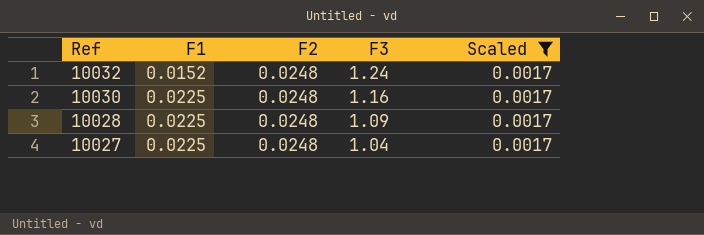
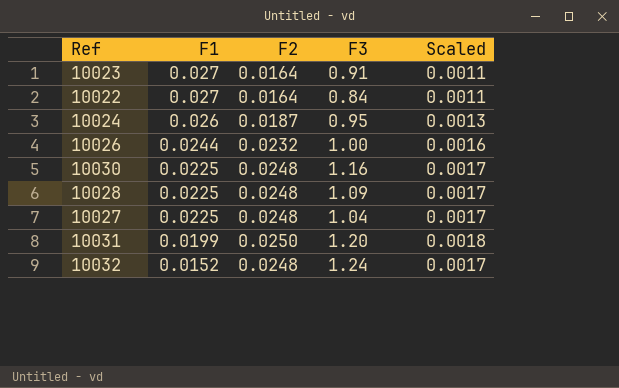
filter: Scaled = 0.0017 -> none
row order: Ref descending -> F1 descending

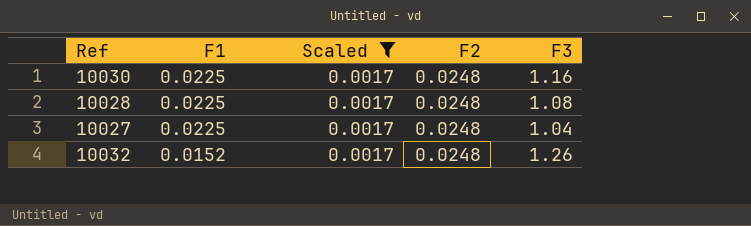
filter: none -> Scaled = 0.0017
column Scaled | position: 5 -> 3
10028 | F3: 1.09 -> 1.08
10032 | F3: 1.24 -> 1.26

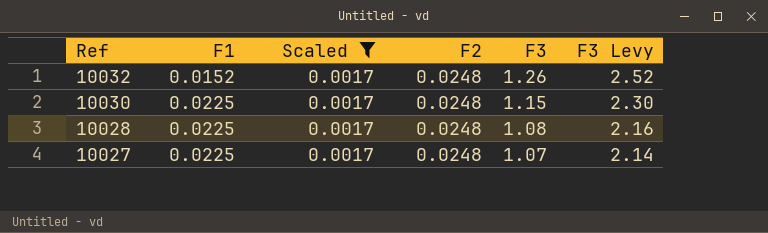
row order: F1 descending -> Ref descending
column F3 Levy | formula: none -> [F3] * 2
10030 | F3: 1.16 -> 1.15
10027 | F3: 1.04 -> 1.07

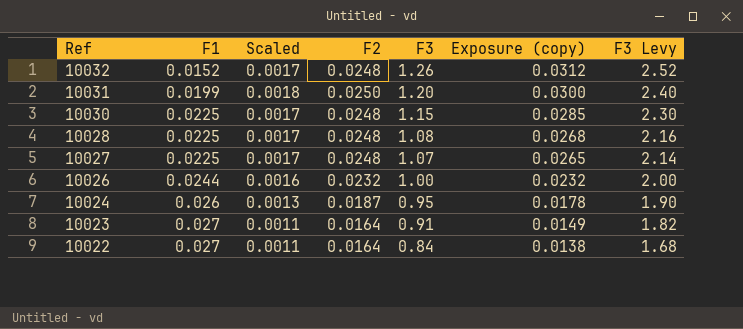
filter: Scaled = 0.0017 -> none
column Exposure (copy) | formula: none -> [F2] * [F3]

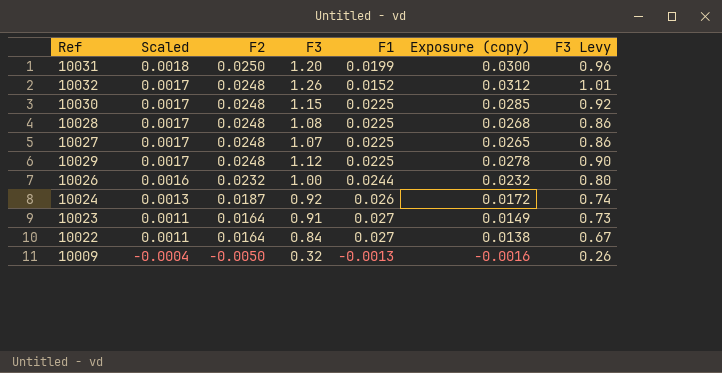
row order: Ref descending -> Scaled descending
column F1 | position: 2 -> 5
column F3 Levy | formula: [F3] * 2 -> [F3] * 0.8
row 10029: none -> 0.0017 | 0.0248 | 1.12 | 0.0225 | 0.0278 | 0.90
10024 | F3: 0.95 -> 0.92
10024 | Exposure (copy): 0.0178 -> 0.0172
row 10009: none -> -0.0004 | -0.0050 | 0.32 | -0.0013 | -0.0016 | 0.26

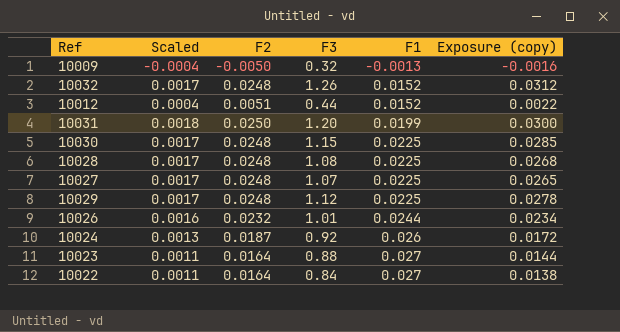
row order: Scaled descending -> F1 ascending
column F3 Levy | formula: [F3] * 0.8 -> none
row 10012: none -> 0.0004 | 0.0051 | 0.44 | 0.0152 | 0.0022
10026 | F3: 1.00 -> 1.01
10026 | Exposure (copy): 0.0232 -> 0.0234
10023 | F3: 0.91 -> 0.88
10023 | Exposure (copy): 0.0149 -> 0.0144

